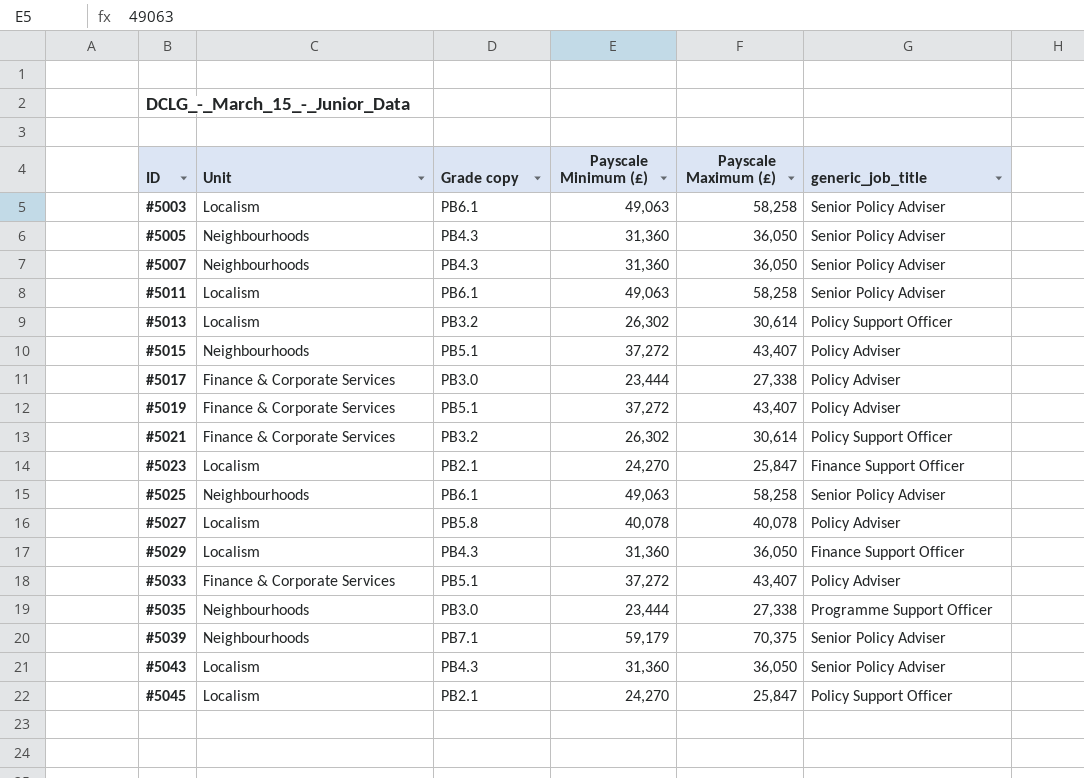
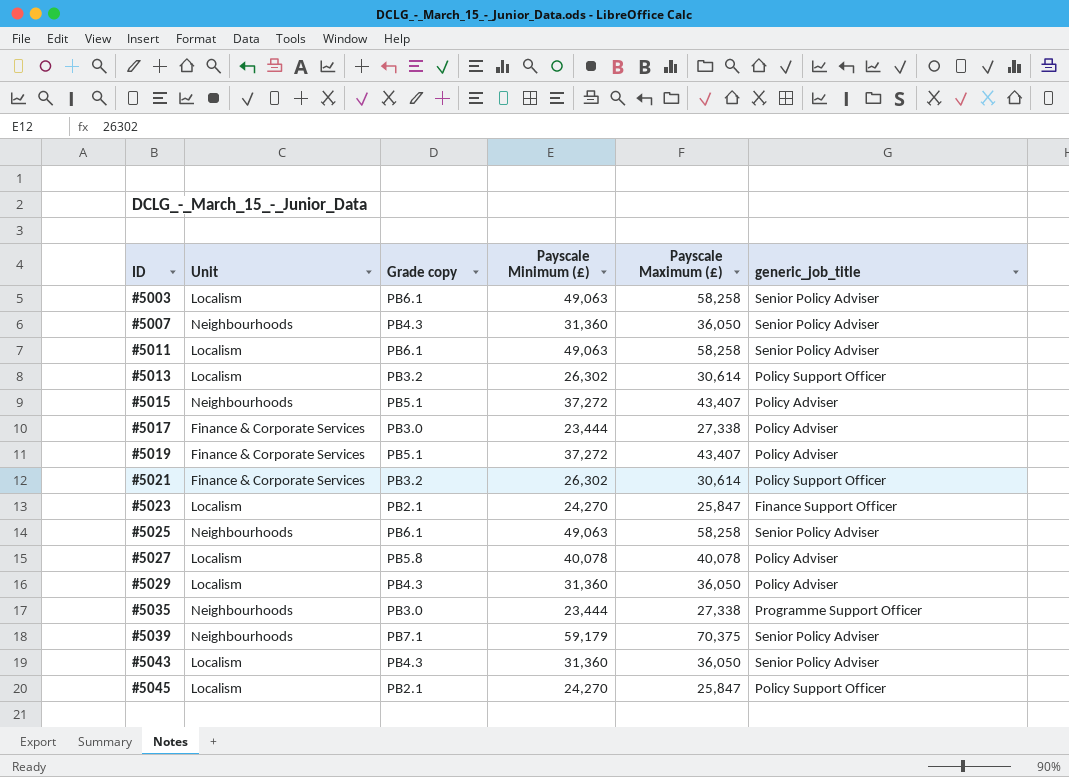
row #5005: Neighbourhoods | PB4.3 | 31,360 | 36,050 | Senior Policy Adviser -> none
row #5033: Finance & Corporate Services | PB5.1 | 37,272 | 43,407 | Policy Adviser -> none
#5029 | generic_job_title: Finance Support Officer -> Policy Adviser

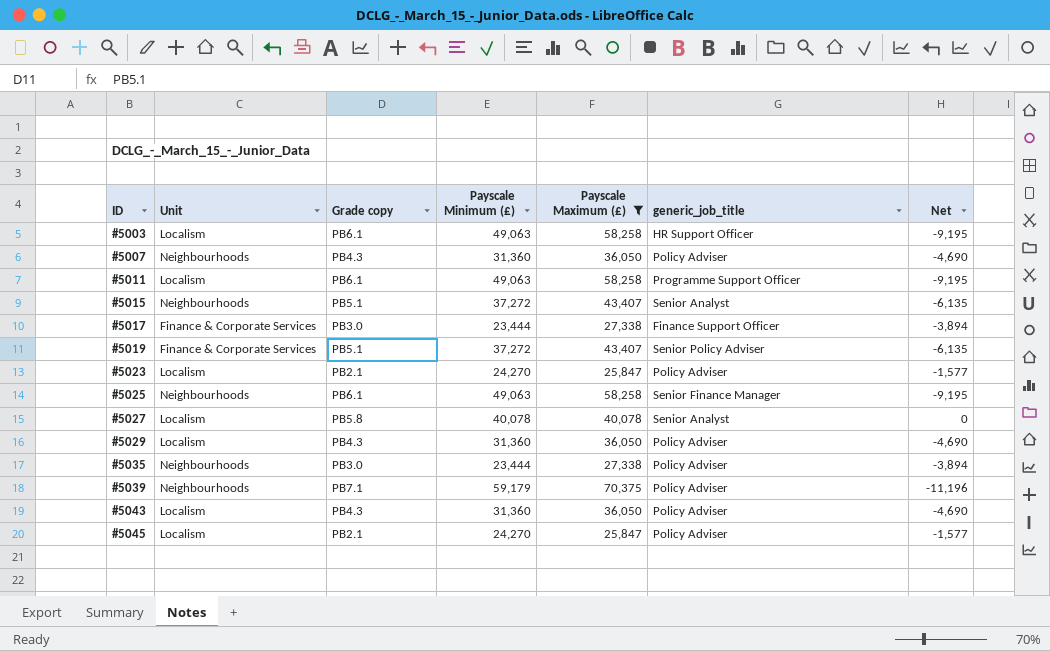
filter: none -> Payscale Maximum (£) != 30,614
column Net | formula: none -> [Payscale Minimum (£)] - [Payscale Maximum (£)]
#5003 | generic_job_title: Senior Policy Adviser -> HR Support Officer
#5007 | generic_job_title: Senior Policy Adviser -> Policy Adviser
#5011 | generic_job_title: Senior Policy Adviser -> Programme Support Officer
#5015 | generic_job_title: Policy Adviser -> Senior Analyst
#5017 | generic_job_title: Policy Adviser -> Finance Support Officer
#5019 | generic_job_title: Policy Adviser -> Senior Policy Adviser
#5023 | generic_job_title: Finance Support Officer -> Policy Adviser
#5025 | generic_job_title: Senior Policy Adviser -> Senior Finance Manager
#5027 | generic_job_title: Policy Adviser -> Senior Analyst
#5035 | generic_job_title: Programme Support Officer -> Policy Adviser
#5039 | generic_job_title: Senior Policy Adviser -> Policy Adviser
#5043 | generic_job_title: Senior Policy Adviser -> Policy Adviser
#5045 | generic_job_title: Policy Support Officer -> Policy Adviser

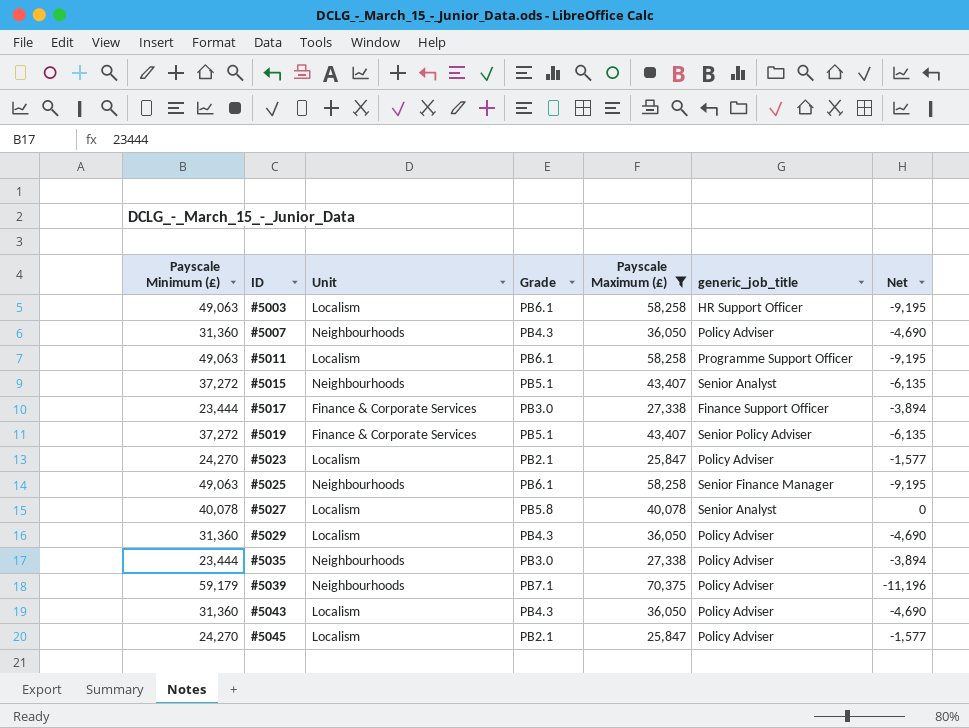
column Payscale Minimum (£) | position: 4 -> 1
column name: Grade copy -> Grade

